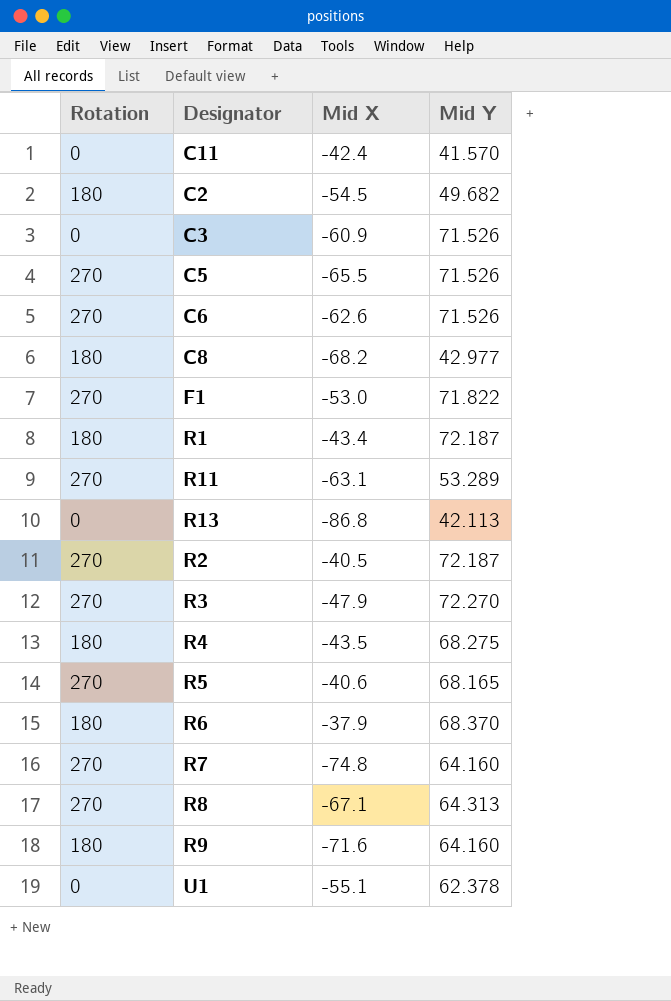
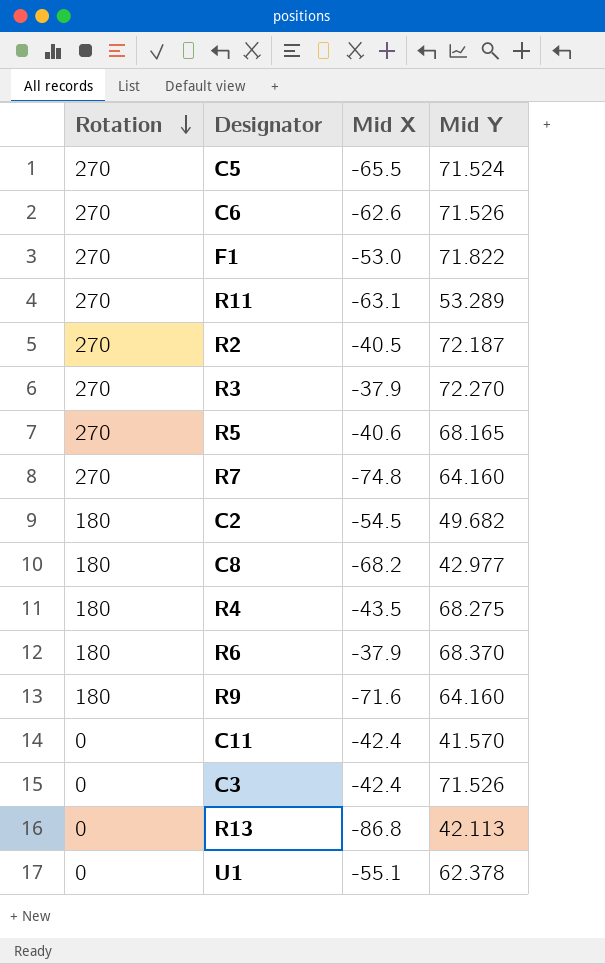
row order: none -> Rotation descending
row R1: 180 | -43.4 | 72.187 -> none
row R8: 270 | -67.1 | 64.313 -> none
C5 | Mid Y: 71.526 -> 71.524
R3 | Mid X: -47.9 -> -37.9
C3 | Mid X: -60.9 -> -42.4

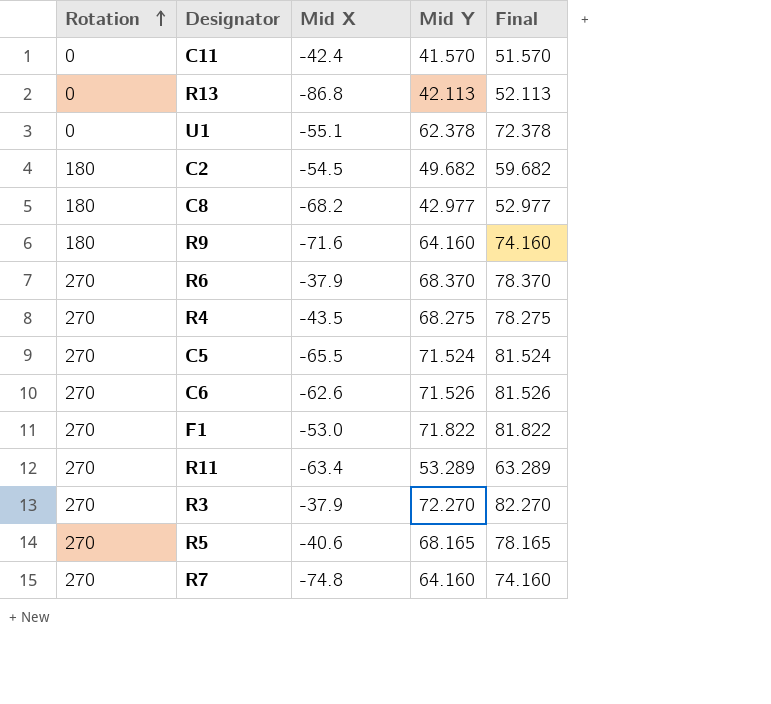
row order: Rotation descending -> Rotation ascending
column Final | formula: none -> [Mid Y] + 10
row R2: 270 | -40.5 | 72.187 -> none
row C3: 0 | -42.4 | 71.526 -> none
R6 | Rotation: 180 -> 270
R4 | Rotation: 180 -> 270
R11 | Mid X: -63.1 -> -63.4

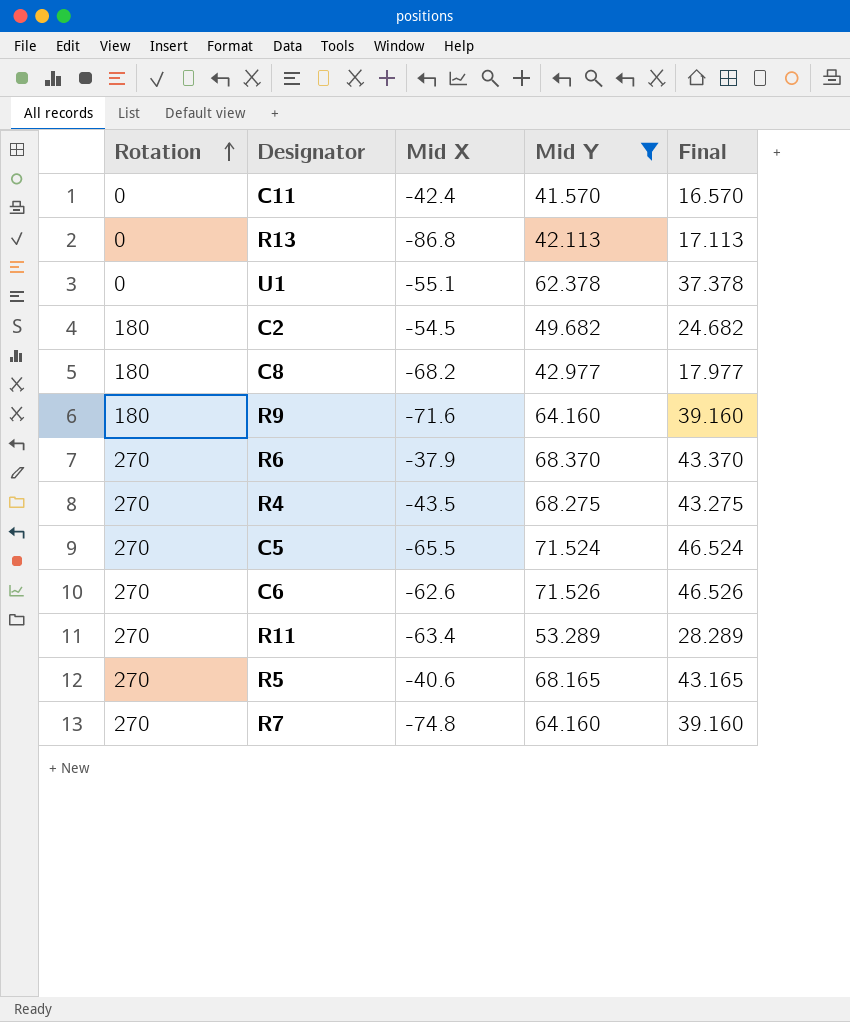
filter: none -> Mid Y <= 71.526
column Final | formula: [Mid Y] + 10 -> [Mid Y] - 25

